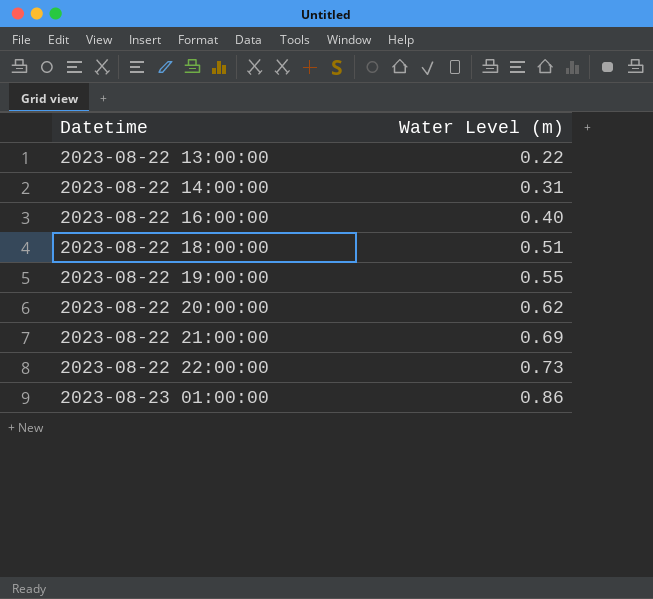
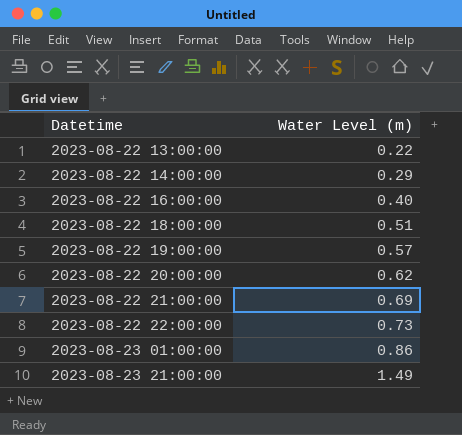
2023-08-22 14:00:00 | Water Level (m): 0.31 -> 0.29
2023-08-22 19:00:00 | Water Level (m): 0.55 -> 0.57
row 2023-08-23 21:00:00: none -> 1.49

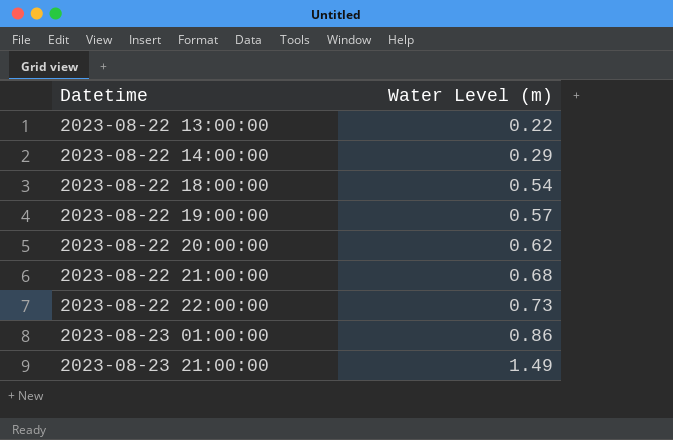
row 2023-08-22 16:00:00: 0.40 -> none
2023-08-22 18:00:00 | Water Level (m): 0.51 -> 0.54
2023-08-22 21:00:00 | Water Level (m): 0.69 -> 0.68

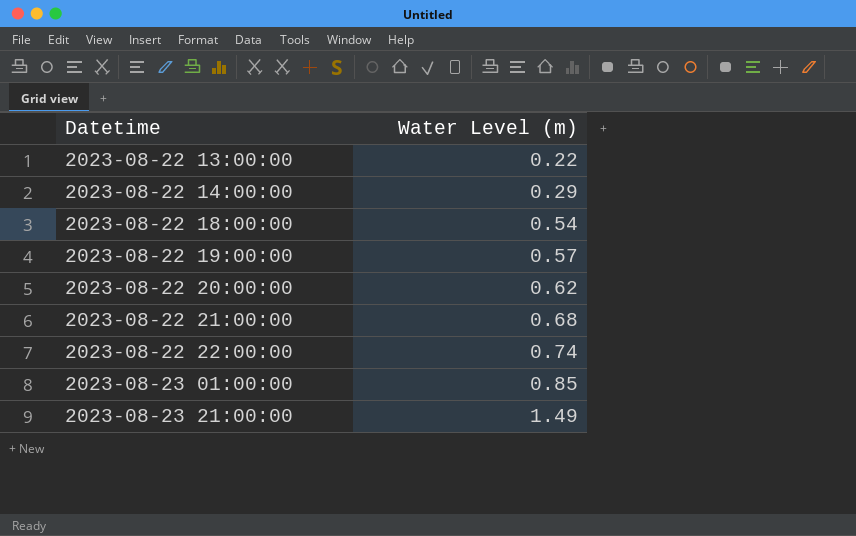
2023-08-22 22:00:00 | Water Level (m): 0.73 -> 0.74
2023-08-23 01:00:00 | Water Level (m): 0.86 -> 0.85

